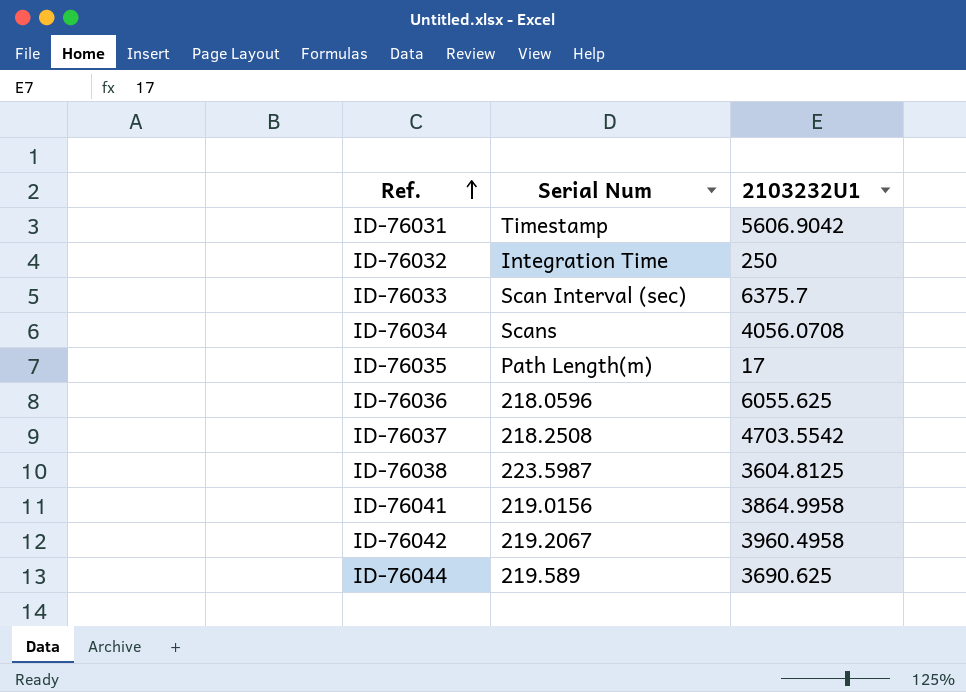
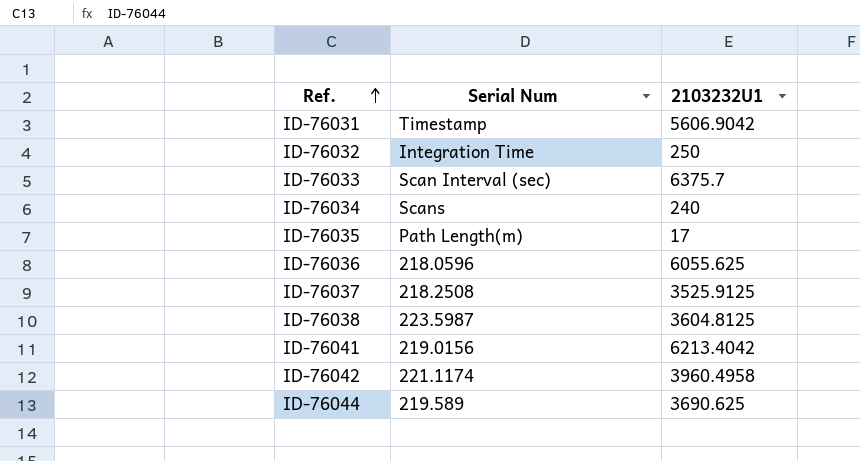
ID-76034 | 2103232U1: 4056.0708 -> 240
ID-76037 | 2103232U1: 4703.5542 -> 3525.9125
ID-76041 | 2103232U1: 3864.9958 -> 6213.4042
ID-76042 | Serial Num: 219.2067 -> 221.1174

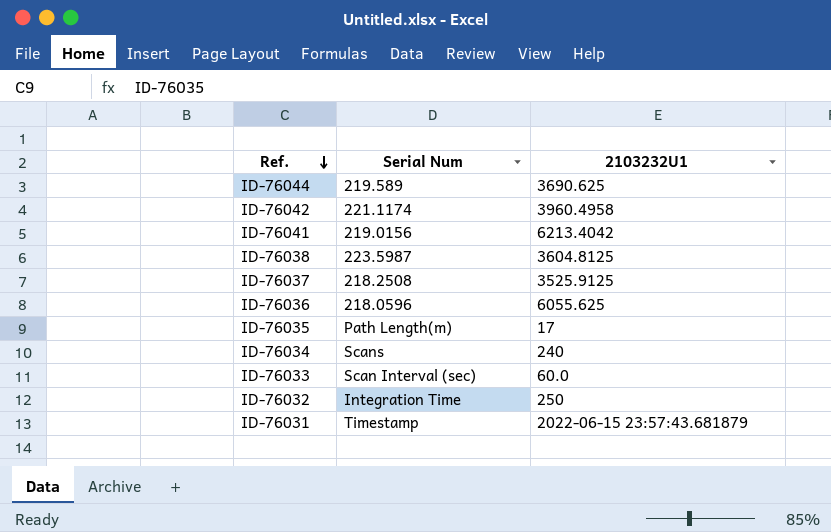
row order: Ref. ascending -> Ref. descending
ID-76033 | 2103232U1: 6375.7 -> 60.0
ID-76031 | 2103232U1: 5606.9042 -> 2022-06-15 23:57:43.681879

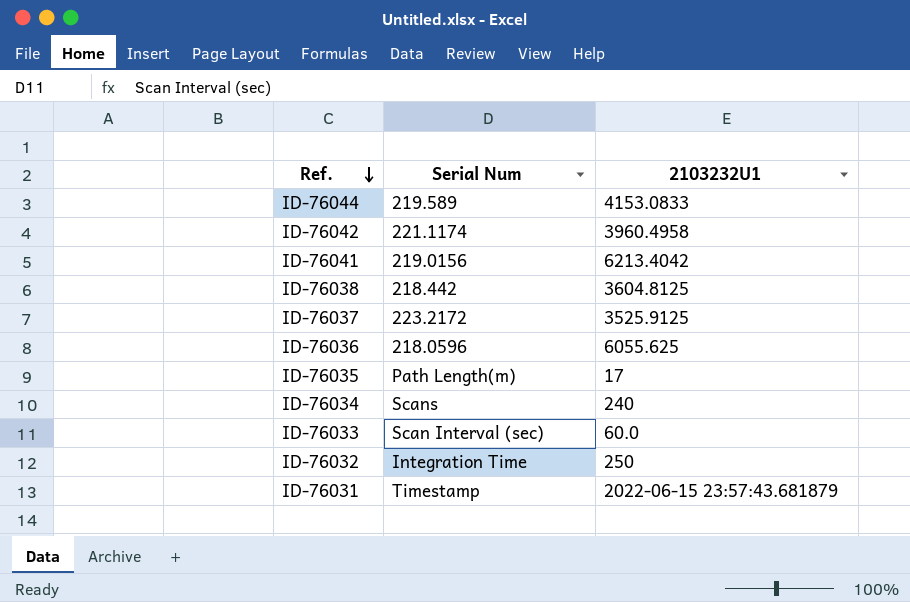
ID-76044 | 2103232U1: 3690.625 -> 4153.0833
ID-76038 | Serial Num: 223.5987 -> 218.442
ID-76037 | Serial Num: 218.2508 -> 223.2172

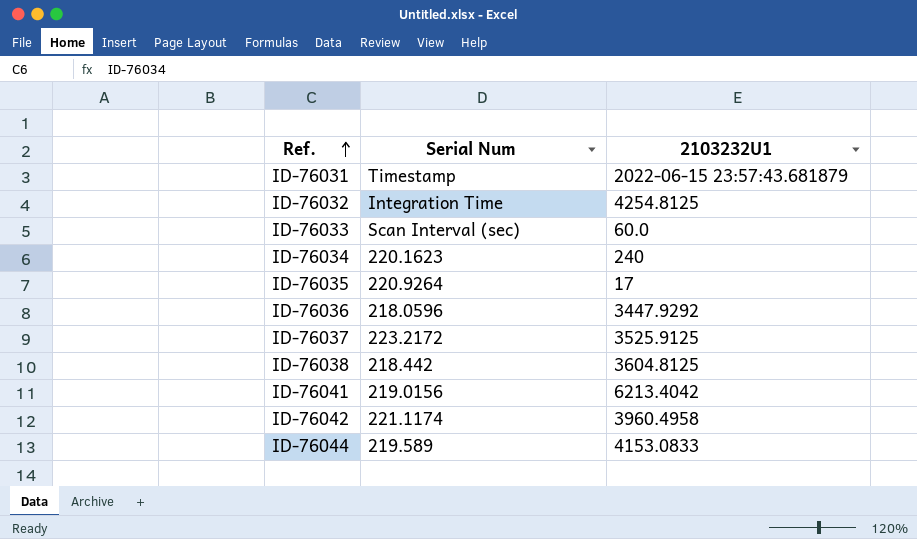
row order: Ref. descending -> Ref. ascending
ID-76032 | 2103232U1: 250 -> 4254.8125
ID-76034 | Serial Num: Scans -> 220.1623
ID-76035 | Serial Num: Path Length(m) -> 220.9264
ID-76036 | 2103232U1: 6055.625 -> 3447.9292

